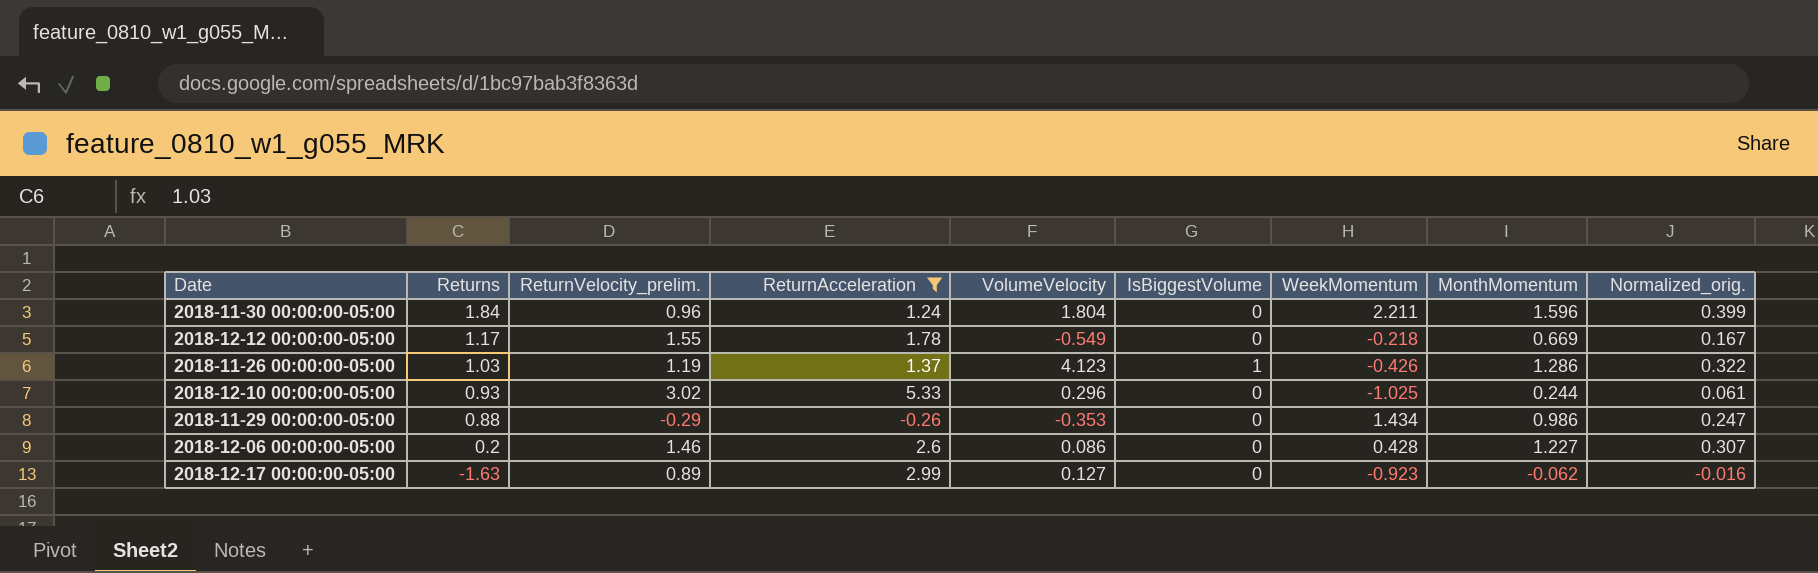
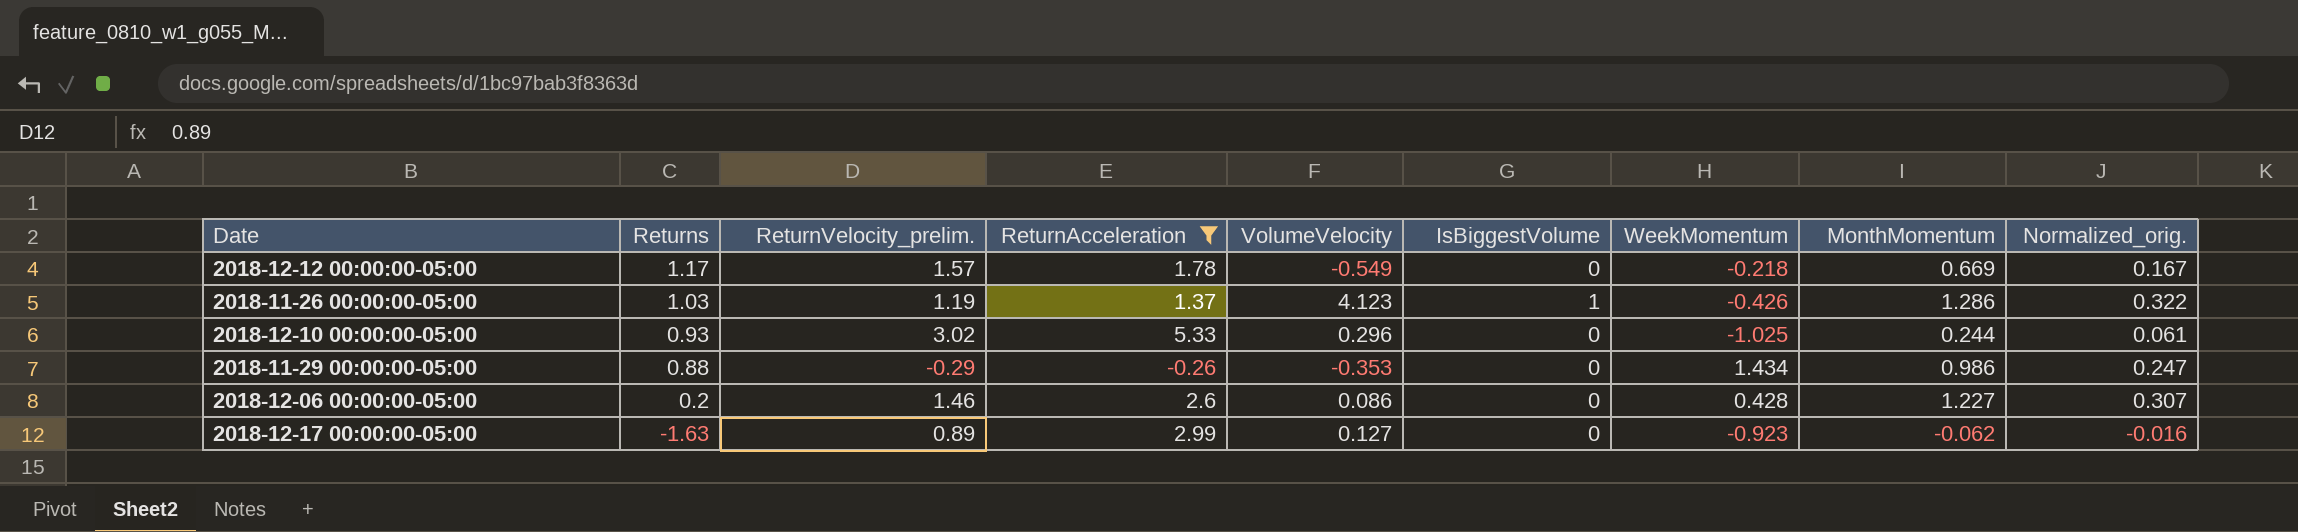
row 2018-11-30 00:00:00-05:00: 1.84 | 0.96 | 1.24 | 1.804 | 0 | 2.211 | 1.596 | 0.399 -> none
2018-12-12 00:00:00-05:00 | ReturnVelocity_prelim.: 1.55 -> 1.57

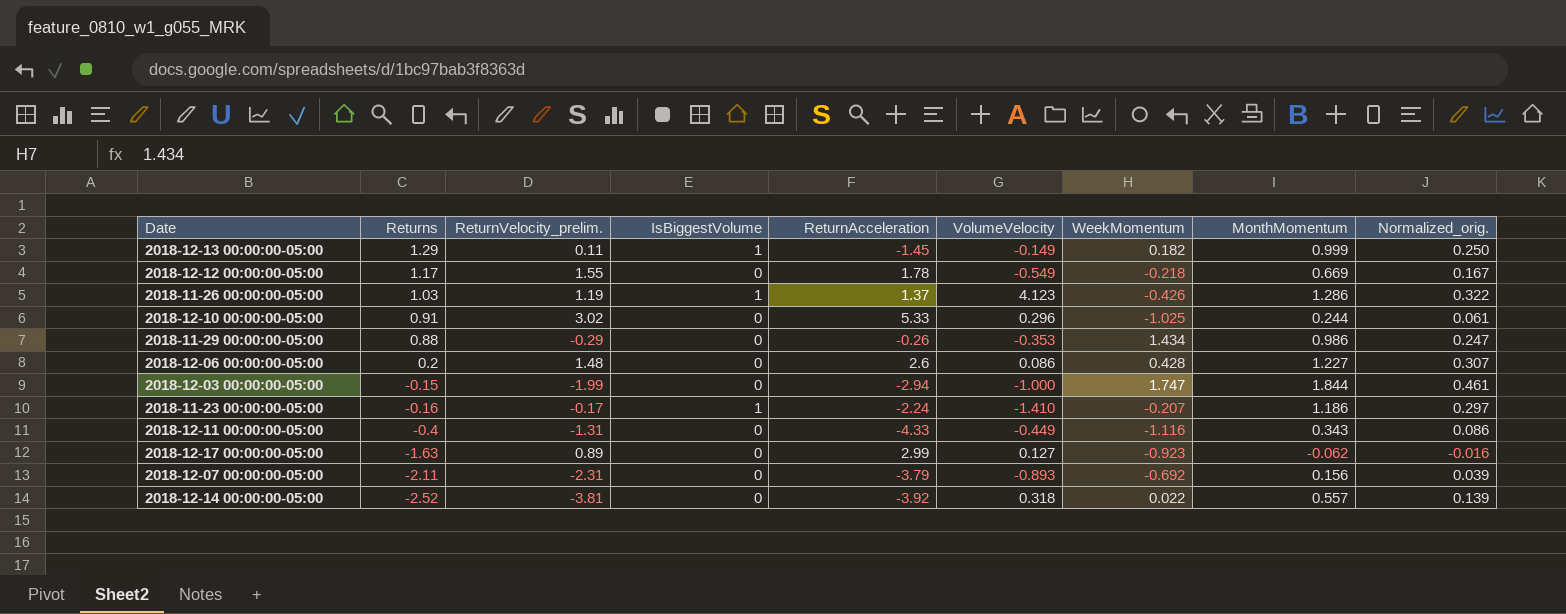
filter: ReturnAcceleration >= -0.26 -> none
column IsBiggestVolume | position: 6 -> 4
2018-12-12 00:00:00-05:00 | ReturnVelocity_prelim.: 1.57 -> 1.55
2018-12-10 00:00:00-05:00 | Returns: 0.93 -> 0.91
2018-12-06 00:00:00-05:00 | ReturnVelocity_prelim.: 1.46 -> 1.48

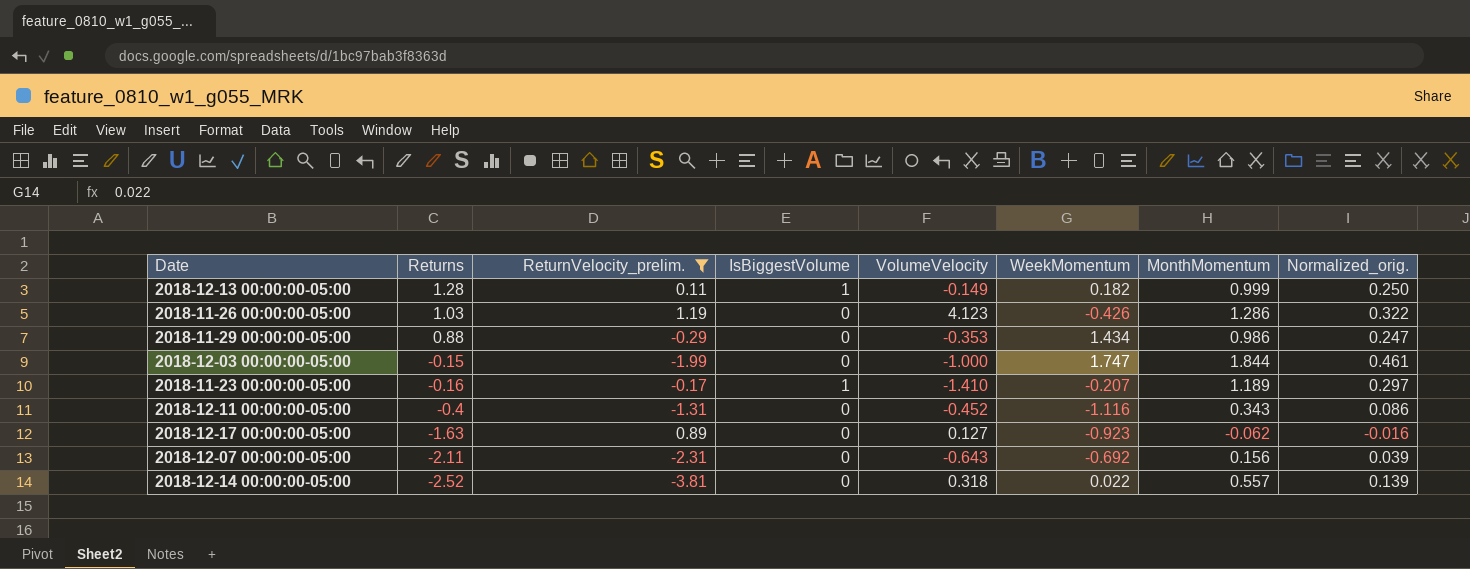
filter: none -> ReturnVelocity_prelim. <= 1.19
column ReturnAcceleration | position: 5 -> none
2018-12-13 00:00:00-05:00 | Returns: 1.29 -> 1.28
2018-11-26 00:00:00-05:00 | IsBiggestVolume: 1 -> 0
2018-11-23 00:00:00-05:00 | MonthMomentum: 1.186 -> 1.189
2018-12-11 00:00:00-05:00 | VolumeVelocity: -0.449 -> -0.452
2018-12-07 00:00:00-05:00 | VolumeVelocity: -0.893 -> -0.643

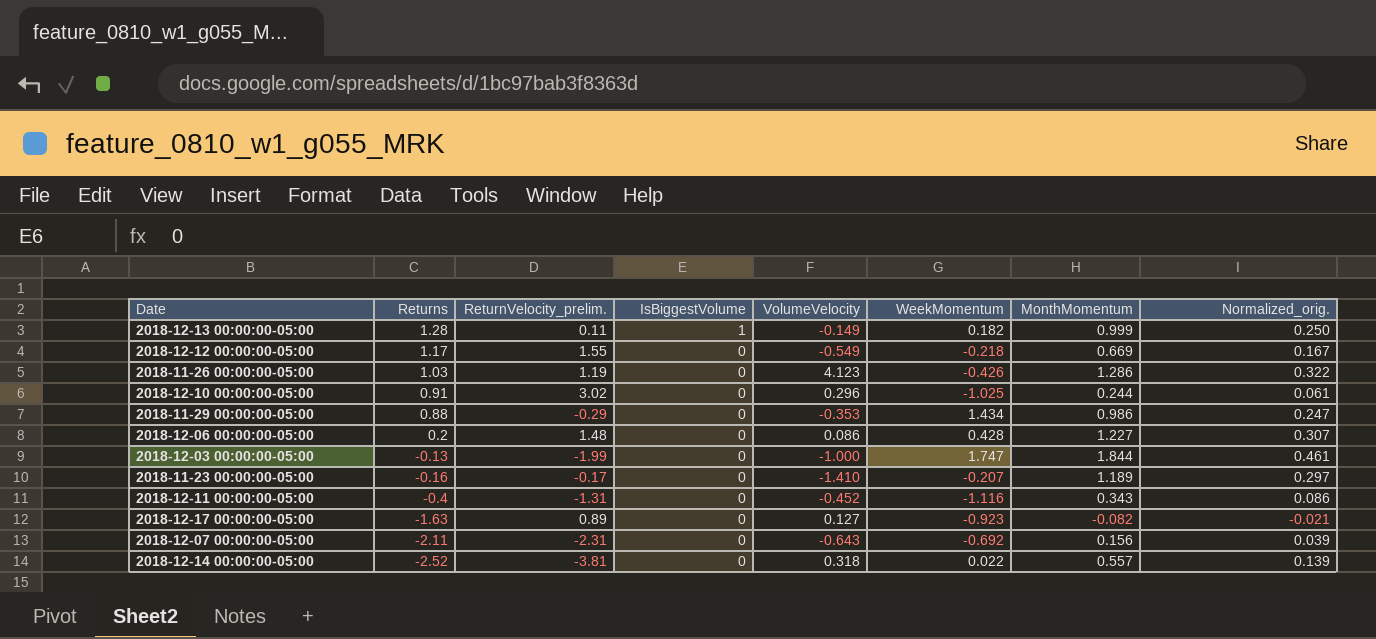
filter: ReturnVelocity_prelim. <= 1.19 -> none
2018-12-03 00:00:00-05:00 | Returns: -0.15 -> -0.13
2018-11-23 00:00:00-05:00 | IsBiggestVolume: 1 -> 0
2018-12-17 00:00:00-05:00 | MonthMomentum: -0.062 -> -0.082
2018-12-17 00:00:00-05:00 | Normalized_orig.: -0.016 -> -0.021

